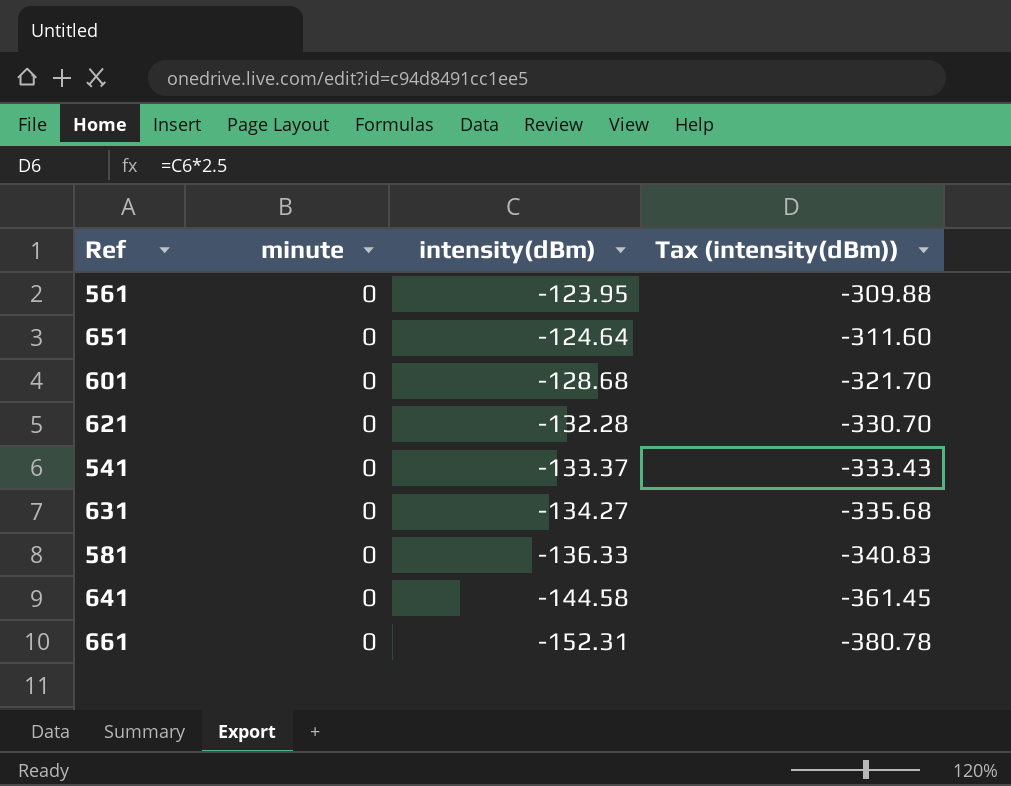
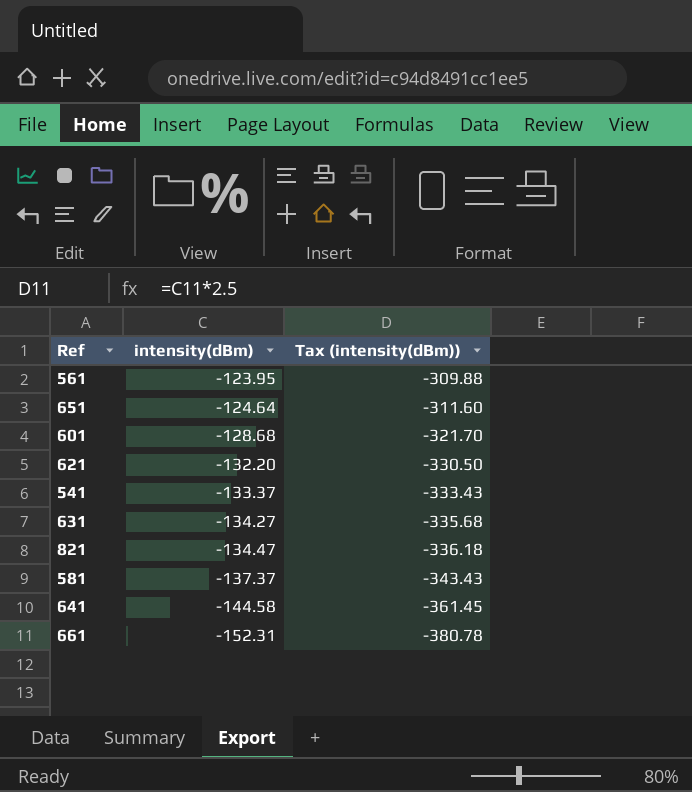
column minute | position: 2 -> none
621 | intensity(dBm): -132.28 -> -132.20
621 | Tax (intensity(dBm)): -330.70 -> -330.50
row 821: none -> -134.47 | -336.18
581 | intensity(dBm): -136.33 -> -137.37
581 | Tax (intensity(dBm)): -340.83 -> -343.43

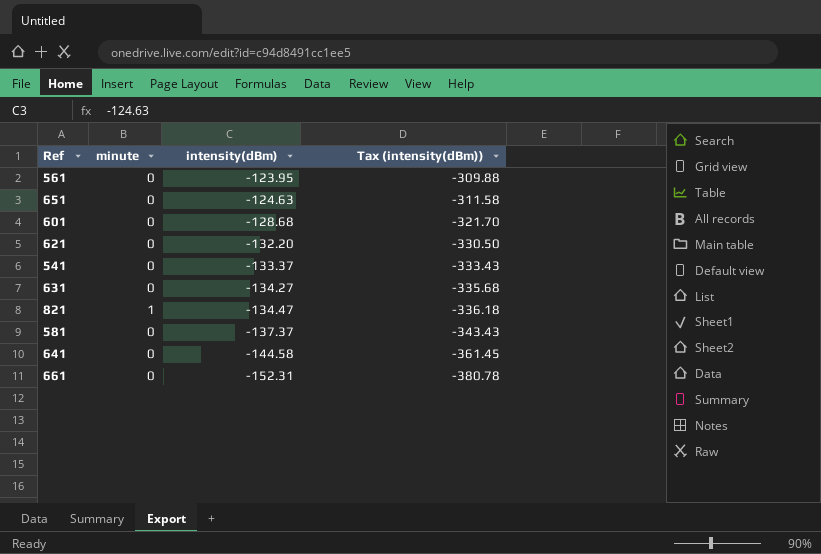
column minute | position: none -> 2
651 | intensity(dBm): -124.64 -> -124.63
651 | Tax (intensity(dBm)): -311.60 -> -311.58

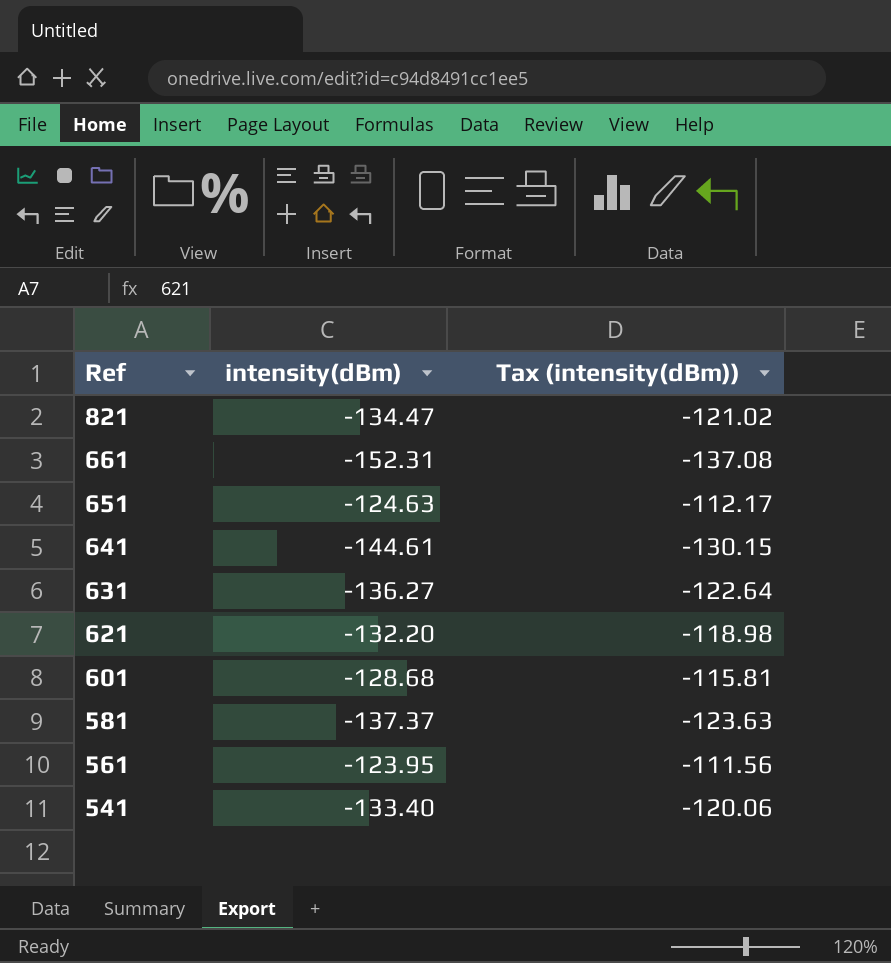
row order: intensity(dBm) descending -> Ref descending
column minute | position: 2 -> none
column Tax (intensity(dBm)) | formula: [intensity(dBm)] * 2.5 -> [intensity(dBm)] * 0.9
641 | intensity(dBm): -144.58 -> -144.61
631 | intensity(dBm): -134.27 -> -136.27
541 | intensity(dBm): -133.37 -> -133.40

